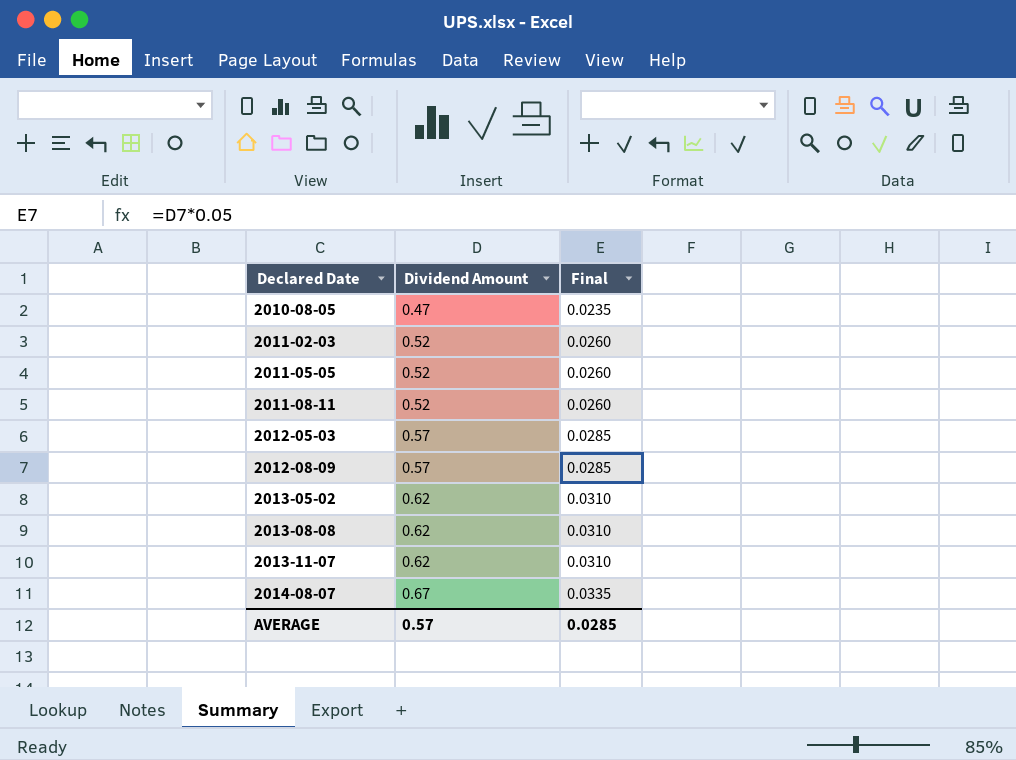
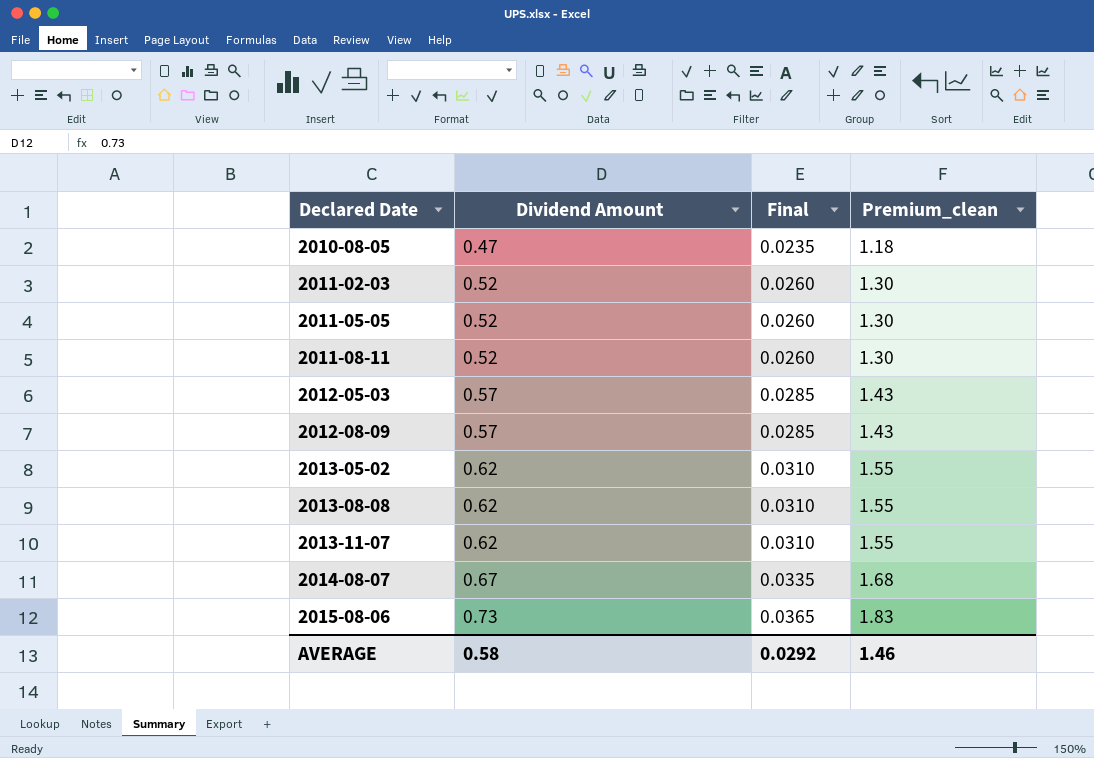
column Premium_clean | formula: none -> [Dividend Amount] * 2.5
row 2015-08-06: none -> 0.73 | 0.0365 | 1.83
AVERAGE | Dividend Amount: 0.57 -> 0.58
AVERAGE | Final: 0.0285 -> 0.0292

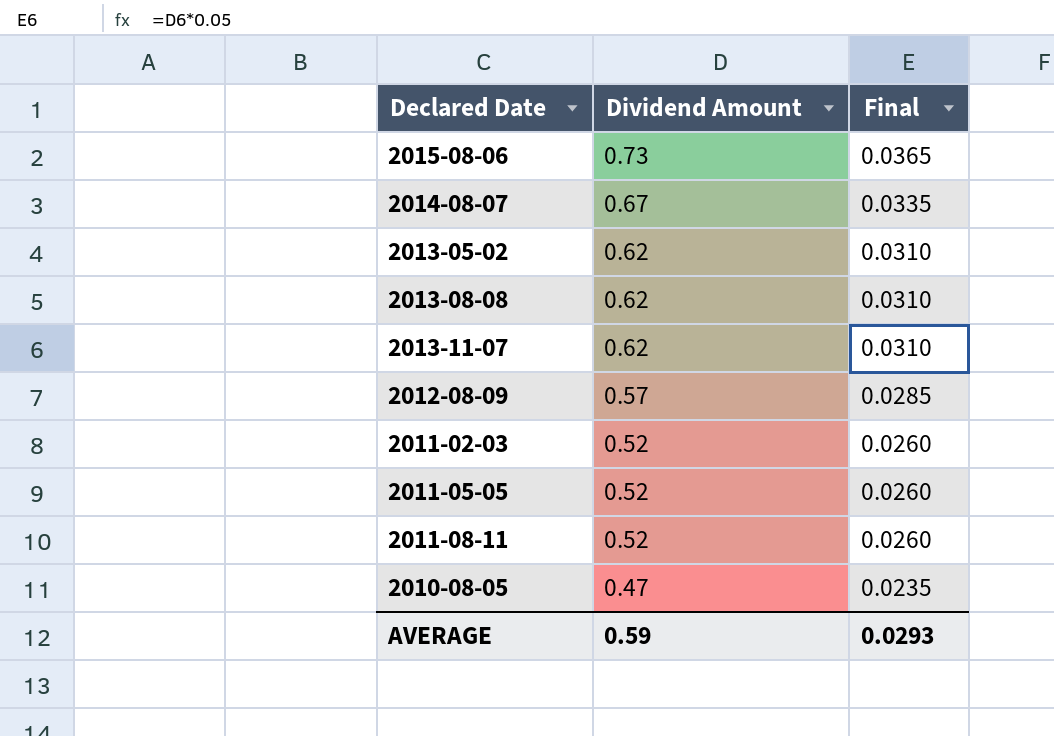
row order: Declared Date ascending -> Dividend Amount descending
column Premium_clean | formula: [Dividend Amount] * 2.5 -> none
row 2012-05-03: 0.57 | 0.0285 | 1.43 -> none
AVERAGE | Dividend Amount: 0.58 -> 0.59
AVERAGE | Final: 0.0292 -> 0.0293

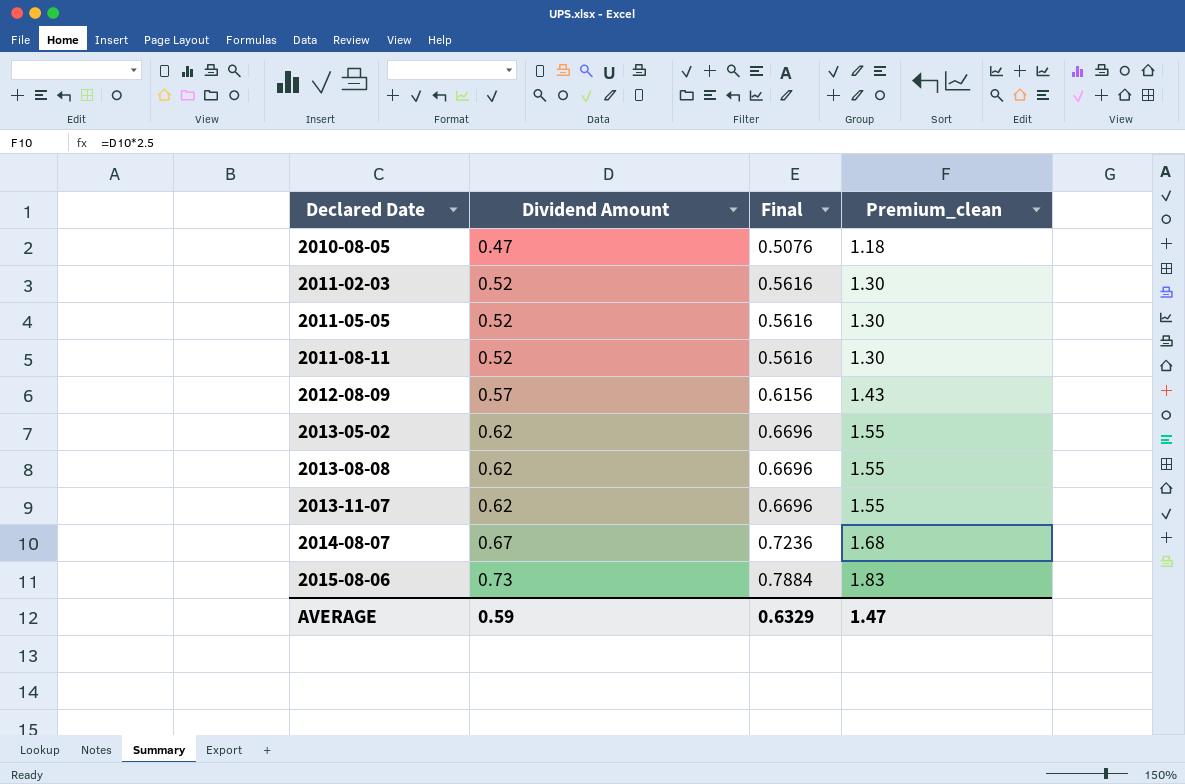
row order: Dividend Amount descending -> Declared Date ascending
column Final | formula: [Dividend Amount] * 0.05 -> [Dividend Amount] * 1.08
column Premium_clean | formula: none -> [Dividend Amount] * 2.5
AVERAGE | Final: 0.0293 -> 0.6329

